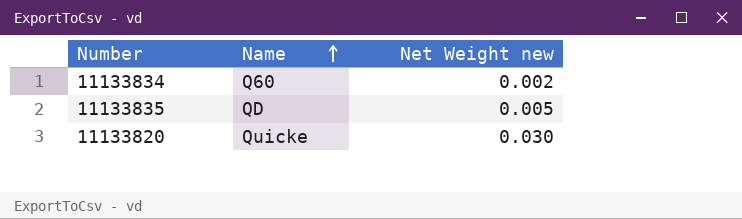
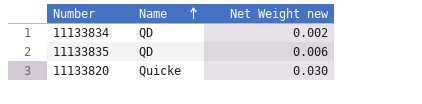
11133834 | Name: Q60 -> QD
11133835 | Net Weight new: 0.005 -> 0.006

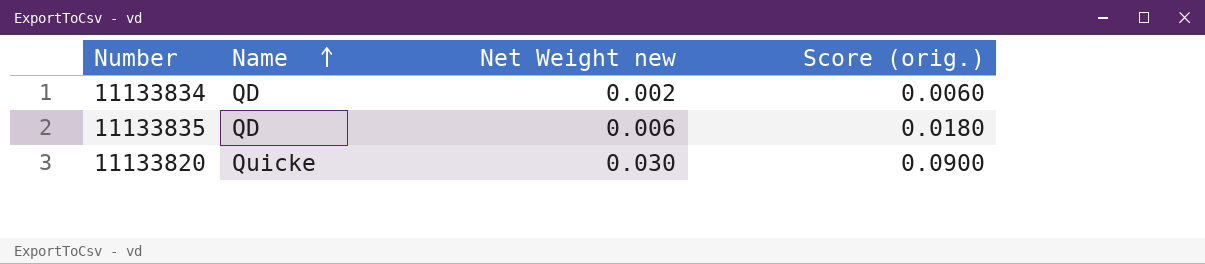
column Score (orig.) | formula: none -> [Net Weight new] * 3

